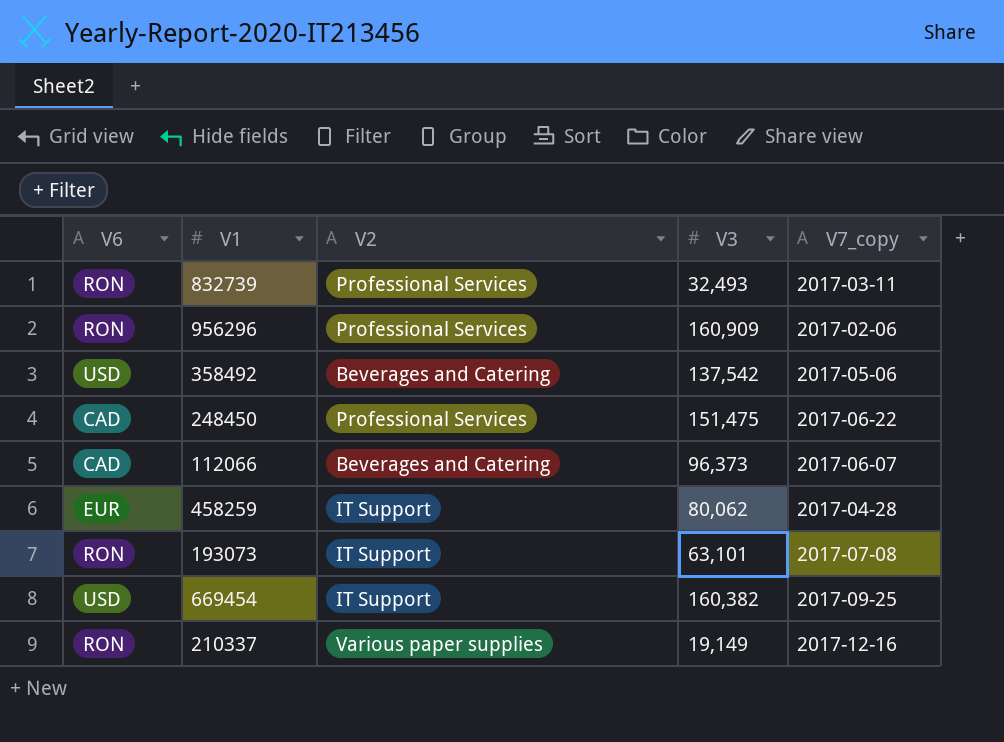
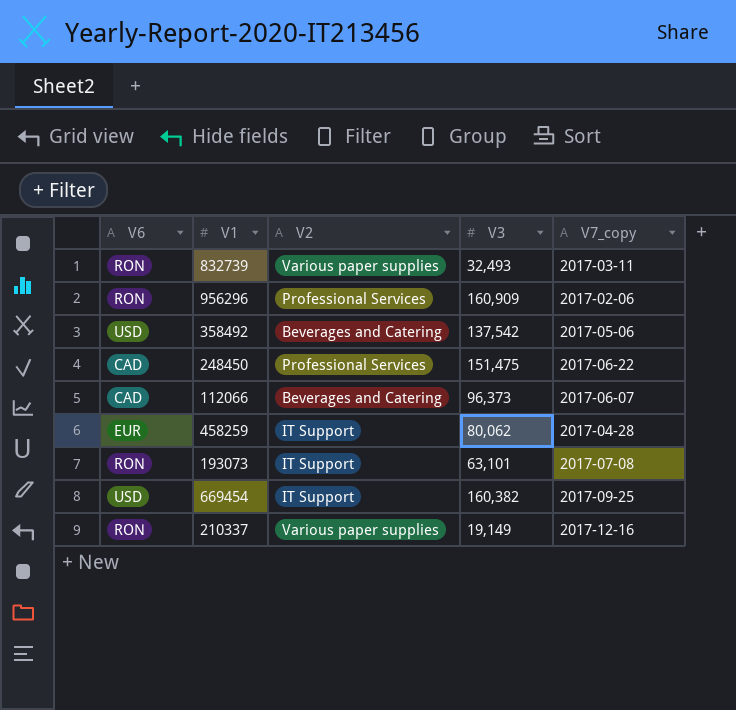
832739 | V2: Professional Services -> Various paper supplies

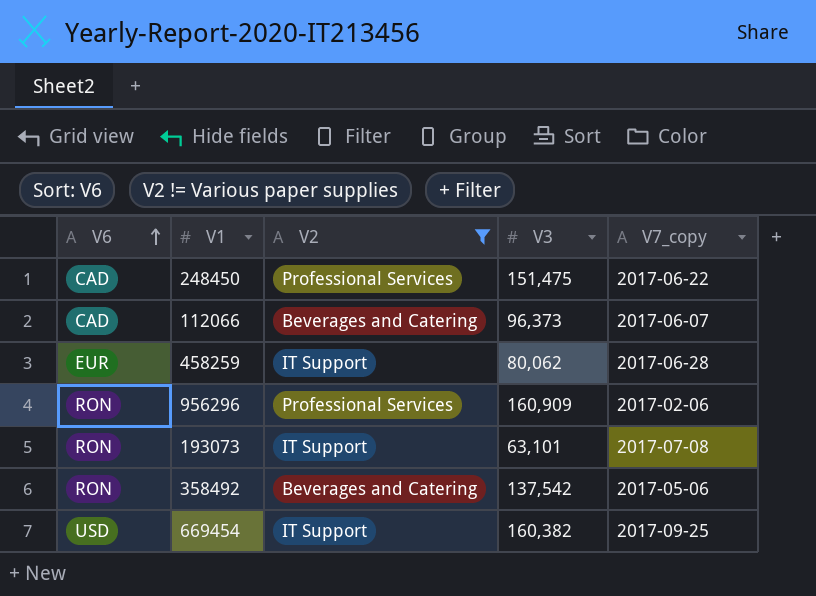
filter: none -> V2 != Various paper supplies
row order: none -> V6 ascending
458259 | V7_copy: 2017-04-28 -> 2017-06-28
358492 | V6: USD -> RON

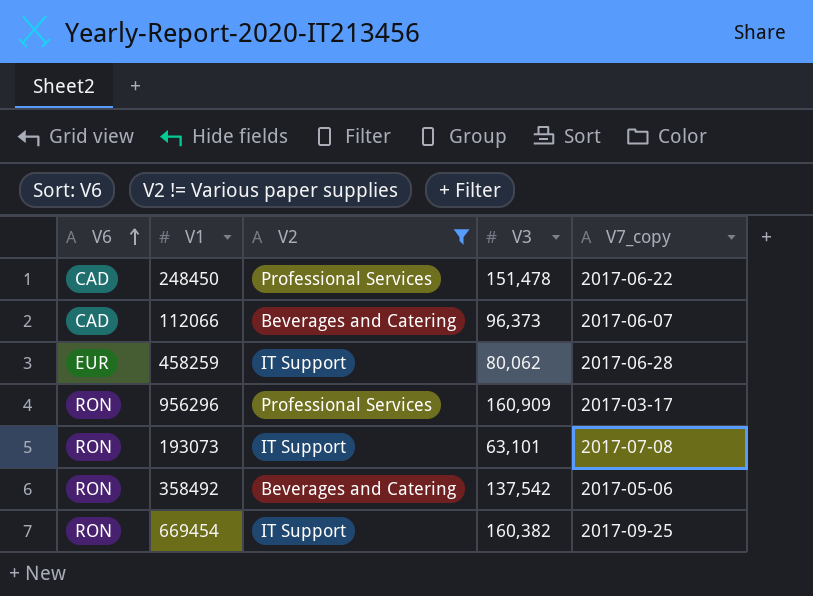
248450 | V3: 151,475 -> 151,478
956296 | V7_copy: 2017-02-06 -> 2017-03-17
669454 | V6: USD -> RON

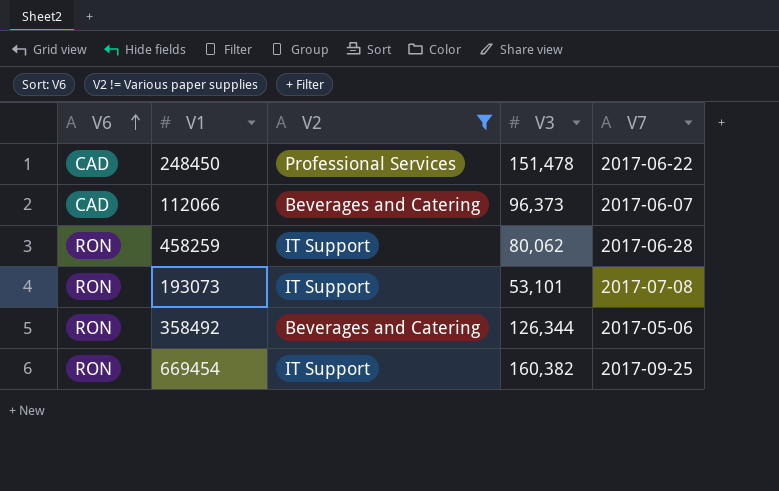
column name: V7_copy -> V7
row 956296: RON | Professional Services | 160,909 | 2017-03-17 -> none
458259 | V6: EUR -> RON
193073 | V3: 63,101 -> 53,101
358492 | V3: 137,542 -> 126,344

